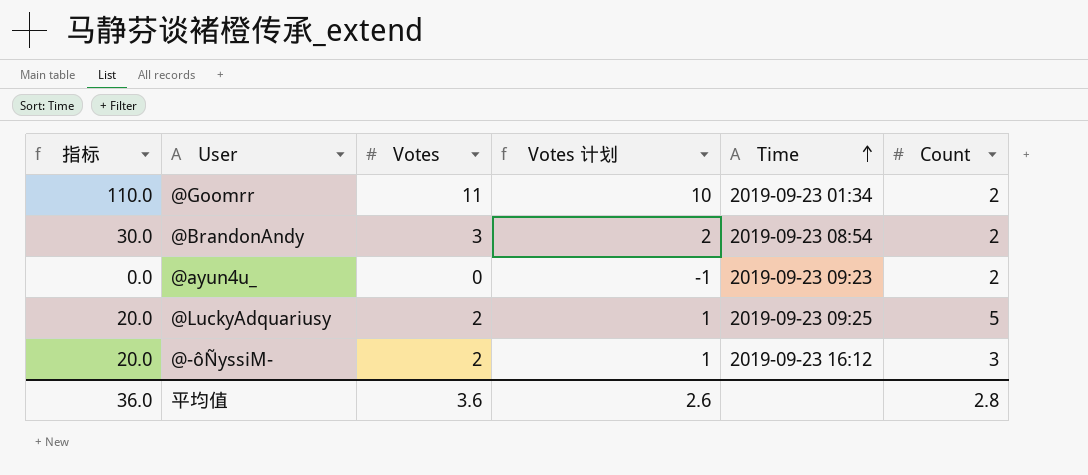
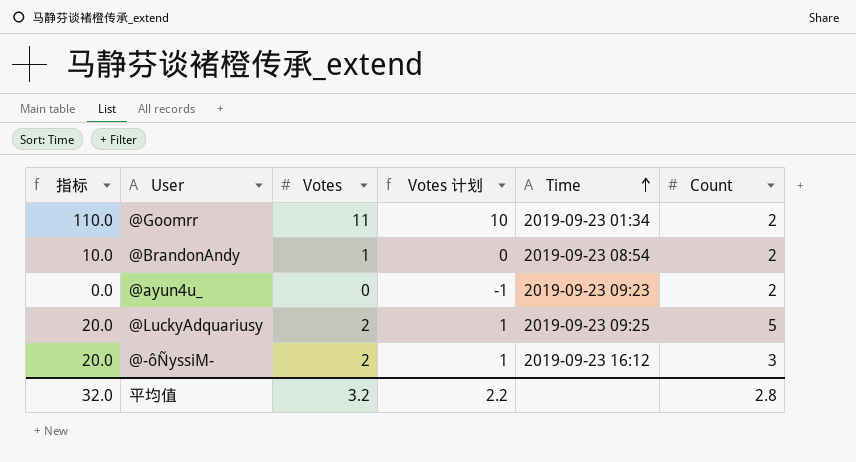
@BrandonAndy | 指标: 30.0 -> 10.0
@BrandonAndy | Votes: 3 -> 1
@BrandonAndy | Votes 计划: 2 -> 0
平均值 | 指标: 36.0 -> 32.0
平均值 | Votes: 3.6 -> 3.2
平均值 | Votes 计划: 2.6 -> 2.2

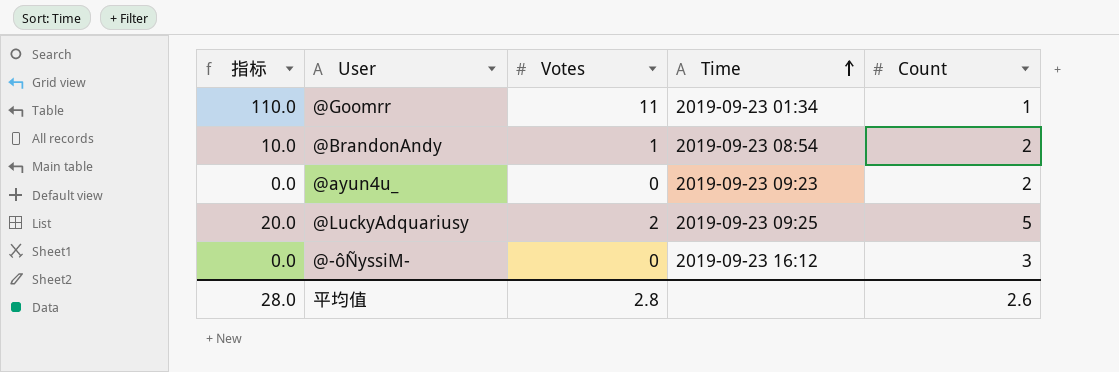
column Votes 计划 | formula: [Votes] - 1 -> none
@Goomrr | Count: 2 -> 1
@-ôÑyssiM- | 指标: 20.0 -> 0.0
@-ôÑyssiM- | Votes: 2 -> 0
平均值 | 指标: 32.0 -> 28.0
平均值 | Votes: 3.2 -> 2.8
平均值 | Count: 2.8 -> 2.6

